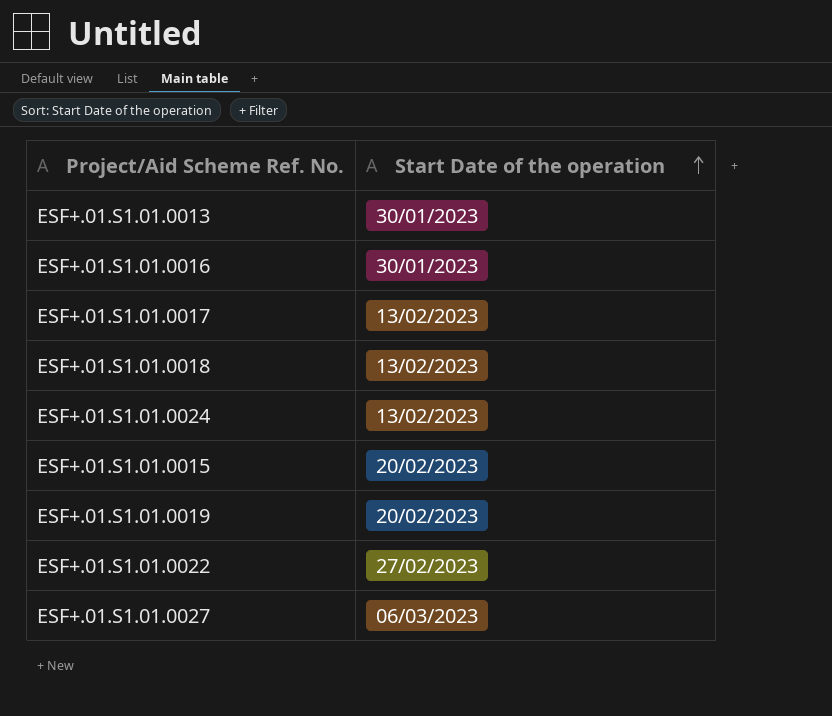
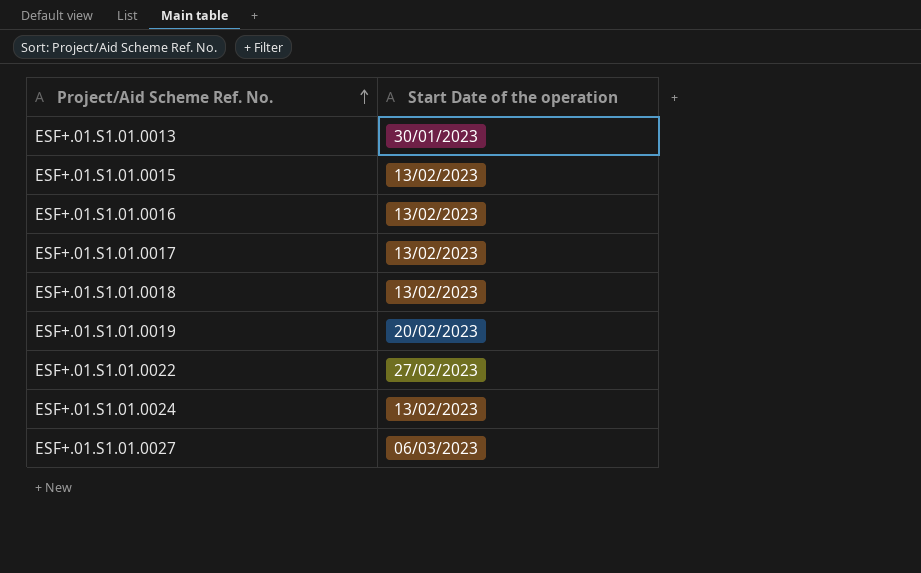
row order: Start Date of the operation ascending -> Project/Aid Scheme Ref. No. ascending
ESF+.01.S1.01.0015 | Start Date of the operation: 20/02/2023 -> 13/02/2023
ESF+.01.S1.01.0016 | Start Date of the operation: 30/01/2023 -> 13/02/2023

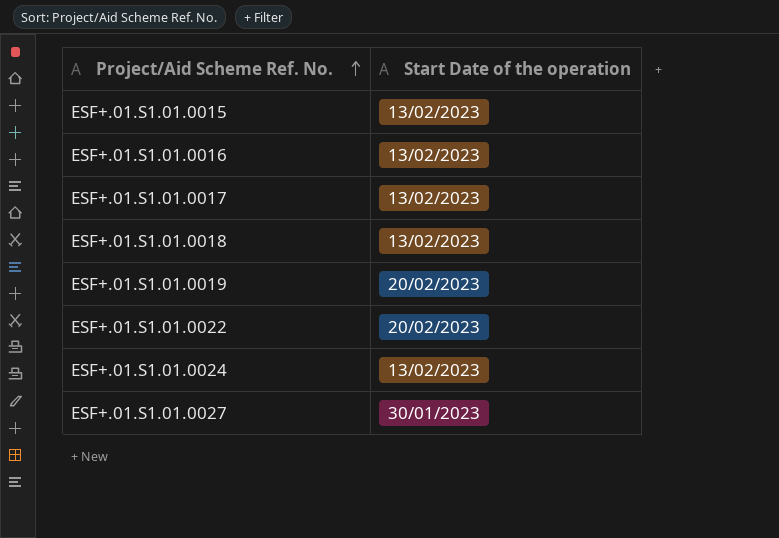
row ESF+.01.S1.01.0013: 30/01/2023 -> none
ESF+.01.S1.01.0022 | Start Date of the operation: 27/02/2023 -> 20/02/2023
ESF+.01.S1.01.0027 | Start Date of the operation: 06/03/2023 -> 30/01/2023

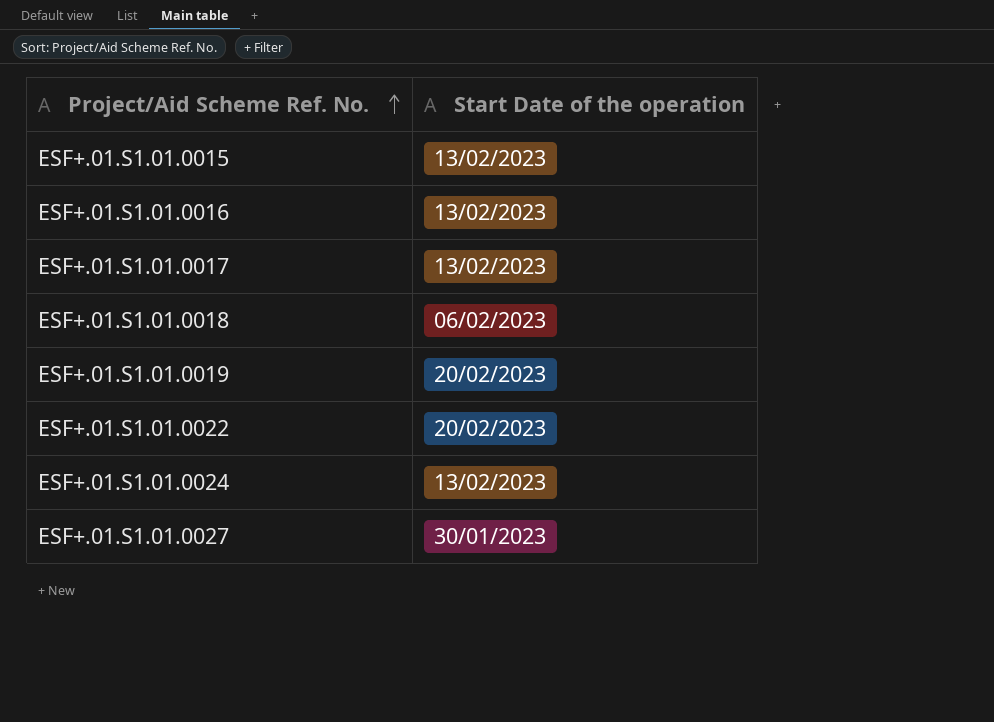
ESF+.01.S1.01.0018 | Start Date of the operation: 13/02/2023 -> 06/02/2023

